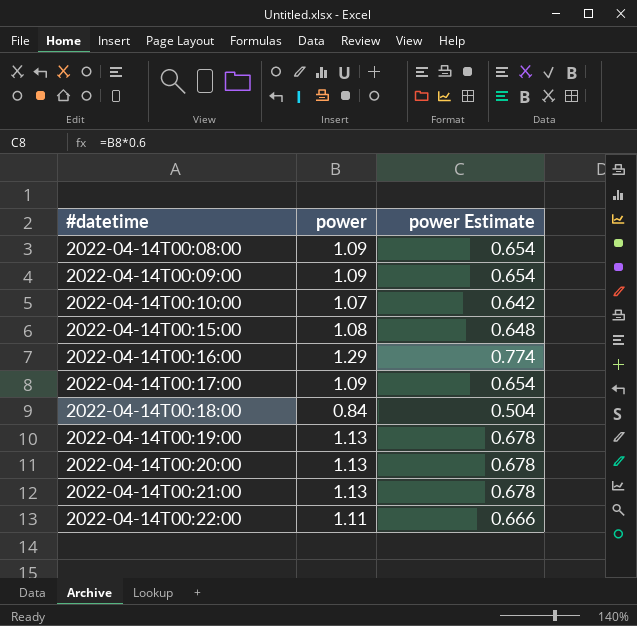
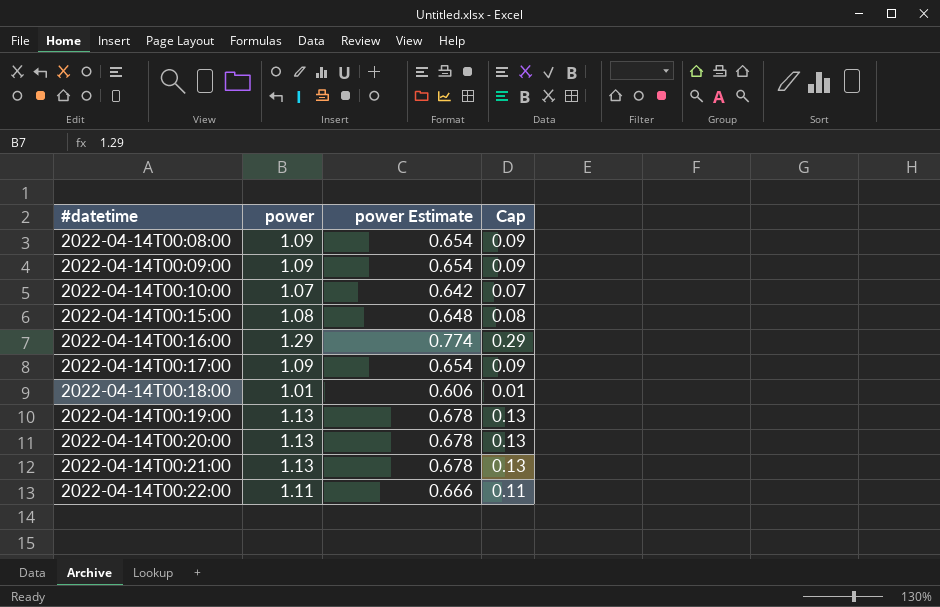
column Cap | formula: none -> [power] - 1
2022-04-14T00:18:00 | power: 0.84 -> 1.01
2022-04-14T00:18:00 | power Estimate: 0.504 -> 0.606

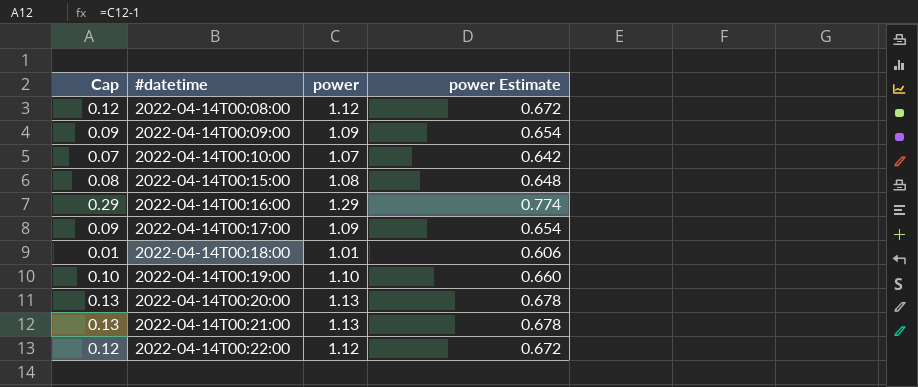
column Cap | position: 4 -> 1
2022-04-14T00:08:00 | Cap: 0.09 -> 0.12
2022-04-14T00:08:00 | power: 1.09 -> 1.12
2022-04-14T00:08:00 | power Estimate: 0.654 -> 0.672
2022-04-14T00:19:00 | Cap: 0.13 -> 0.10
2022-04-14T00:19:00 | power: 1.13 -> 1.10
2022-04-14T00:19:00 | power Estimate: 0.678 -> 0.660
2022-04-14T00:22:00 | Cap: 0.11 -> 0.12
2022-04-14T00:22:00 | power: 1.11 -> 1.12
2022-04-14T00:22:00 | power Estimate: 0.666 -> 0.672

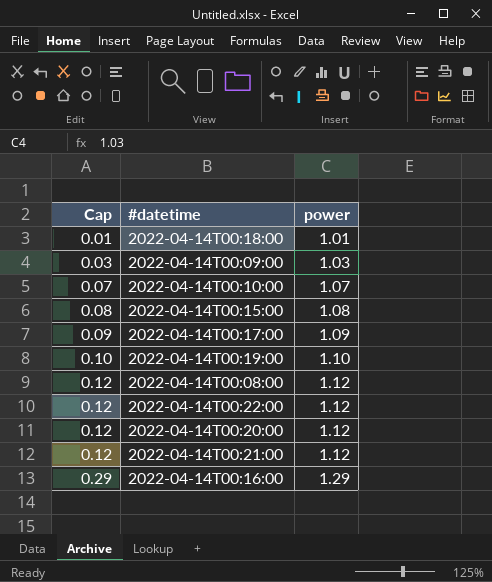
row order: #datetime ascending -> Cap ascending
column power Estimate | formula: [power] * 0.6 -> none
2022-04-14T00:09:00 | Cap: 0.09 -> 0.03
2022-04-14T00:09:00 | power: 1.09 -> 1.03
2022-04-14T00:20:00 | Cap: 0.13 -> 0.12
2022-04-14T00:20:00 | power: 1.13 -> 1.12
2022-04-14T00:21:00 | Cap: 0.13 -> 0.12
2022-04-14T00:21:00 | power: 1.13 -> 1.12

